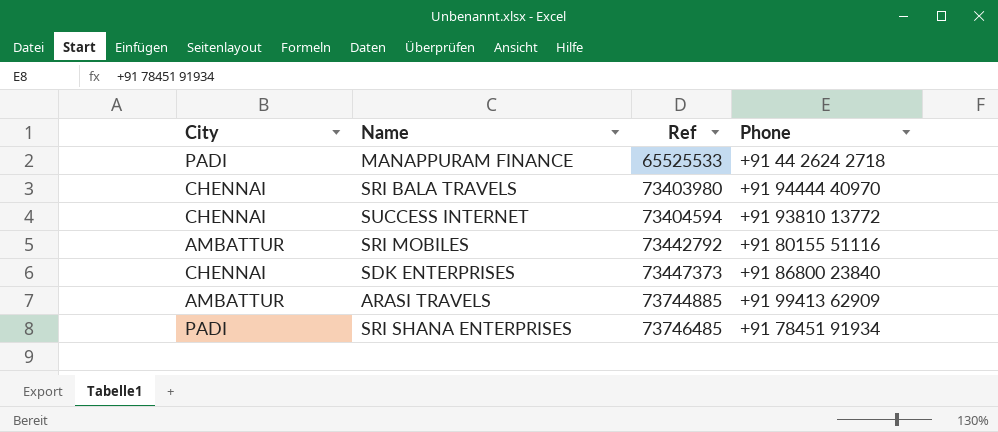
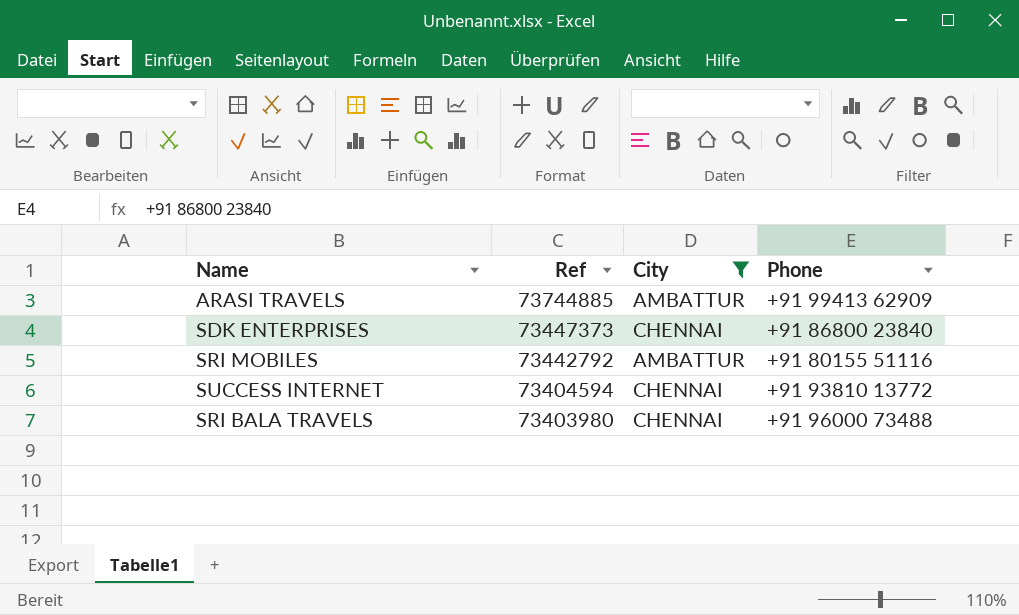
filter: none -> City != PADI
row order: Ref ascending -> Ref descending
column City | position: 1 -> 3
SRI BALA TRAVELS | Phone: +91 94444 40970 -> +91 96000 73488

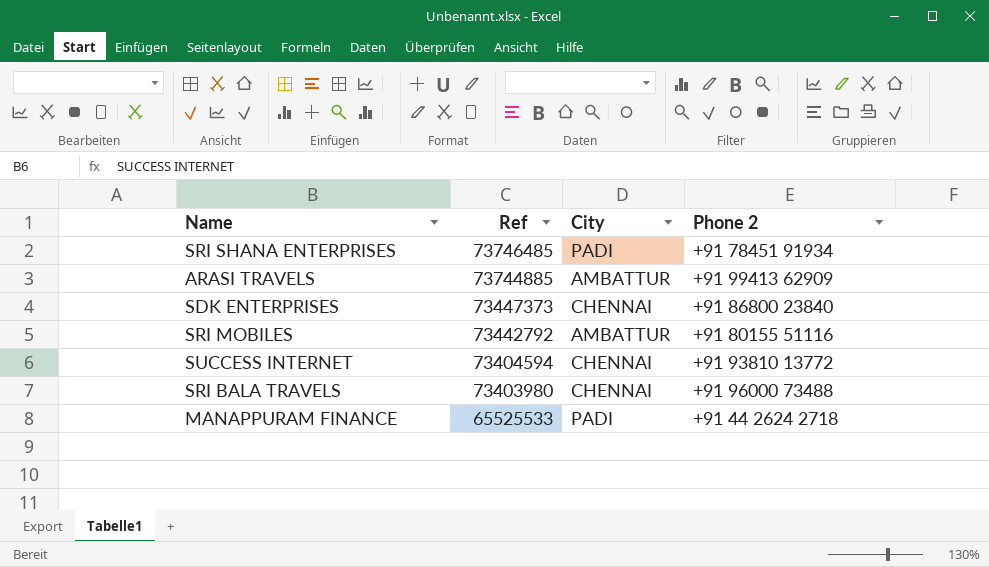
filter: City != PADI -> none
column name: Phone -> Phone 2

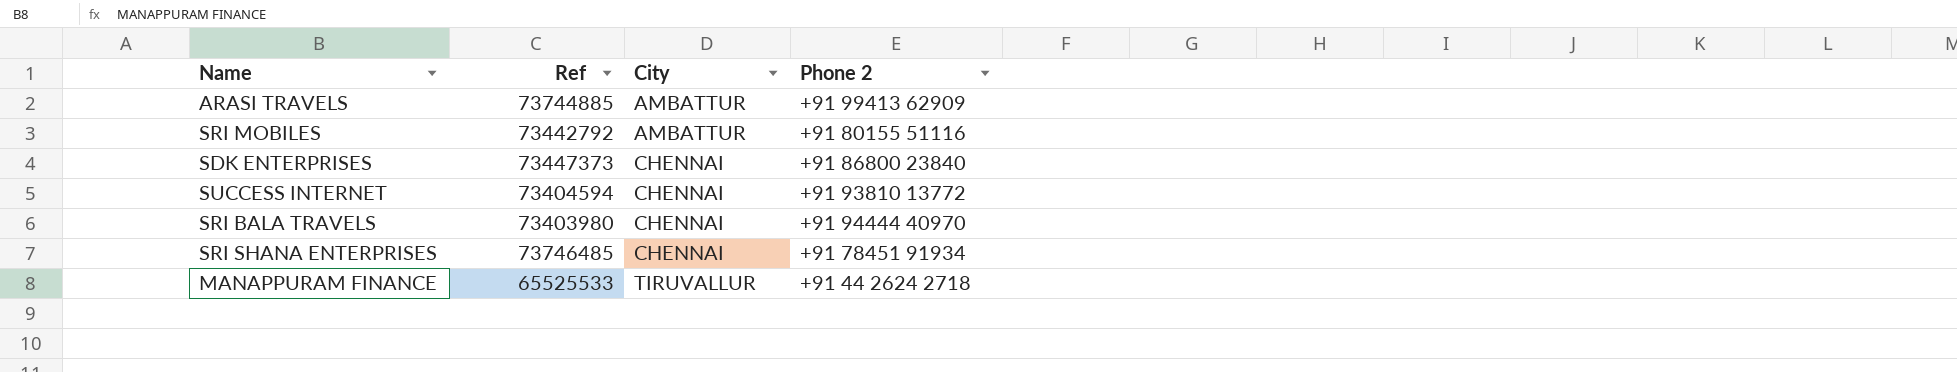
row order: Ref descending -> City ascending
SRI BALA TRAVELS | Phone 2: +91 96000 73488 -> +91 94444 40970
SRI SHANA ENTERPRISES | City: PADI -> CHENNAI
MANAPPURAM FINANCE | City: PADI -> TIRUVALLUR

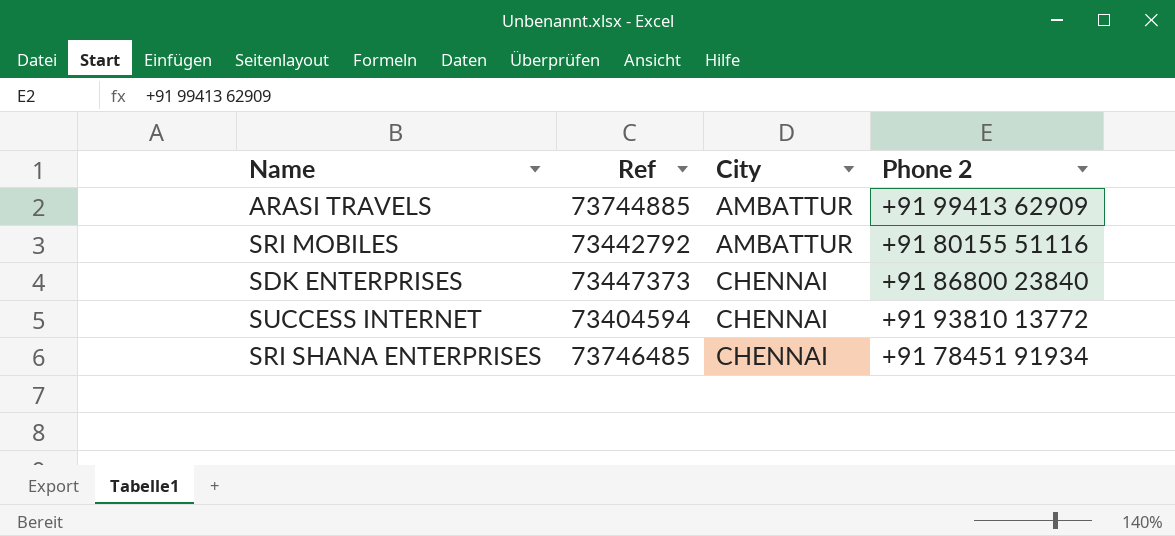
row SRI BALA TRAVELS: 73403980 | CHENNAI | +91 94444 40970 -> none
row MANAPPURAM FINANCE: 65525533 | TIRUVALLUR | +91 44 2624 2718 -> none

